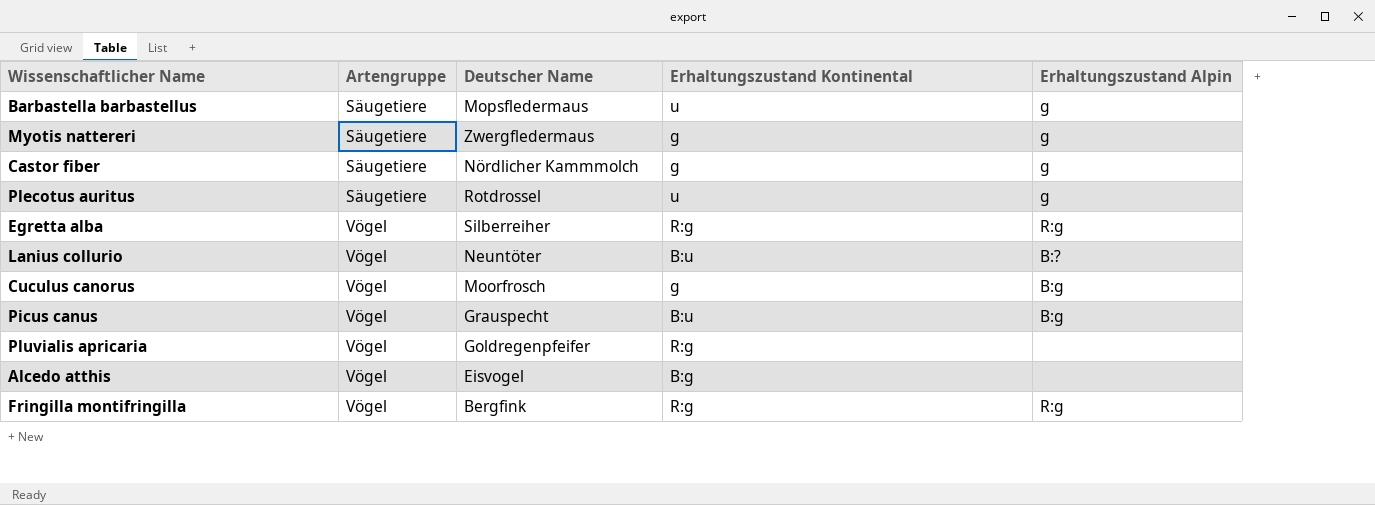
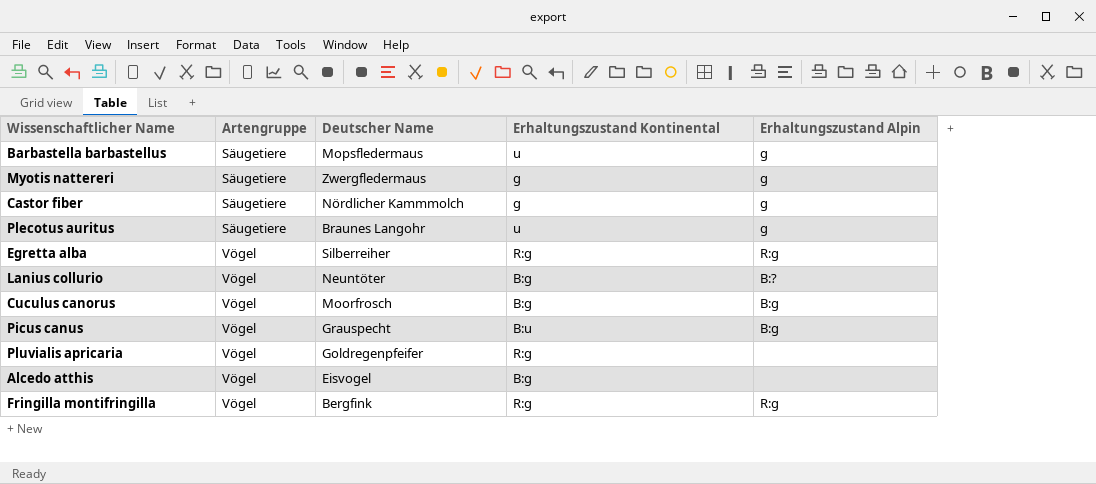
Plecotus auritus | Deutscher Name: Rotdrossel -> Braunes Langohr
Lanius collurio | Erhaltungszustand Kontinental: B:u -> B:g
Cuculus canorus | Erhaltungszustand Kontinental: g -> B:g

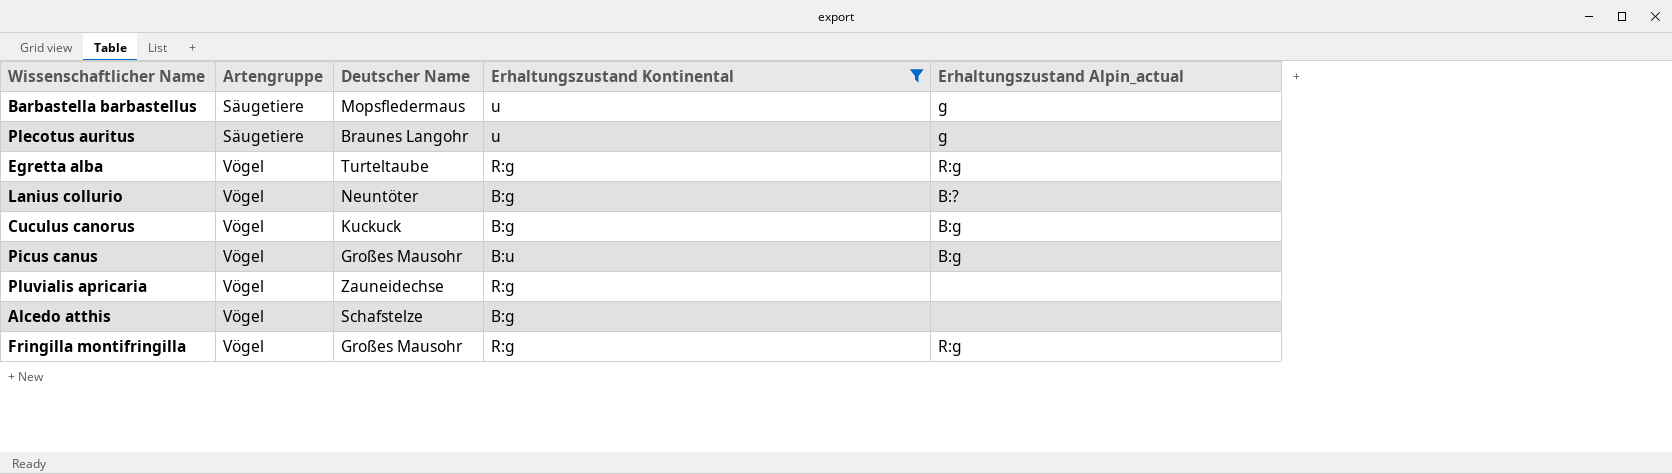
filter: none -> Erhaltungszustand Kontinental != g
column name: Erhaltungszustand Alpin -> Erhaltungszustand Alpin_actual
Egretta alba | Deutscher Name: Silberreiher -> Turteltaube
Cuculus canorus | Deutscher Name: Moorfrosch -> Kuckuck
Picus canus | Deutscher Name: Grauspecht -> Großes Mausohr
Pluvialis apricaria | Deutscher Name: Goldregenpfeifer -> Zauneidechse
Alcedo atthis | Deutscher Name: Eisvogel -> Schafstelze
Fringilla montifringilla | Deutscher Name: Bergfink -> Großes Mausohr

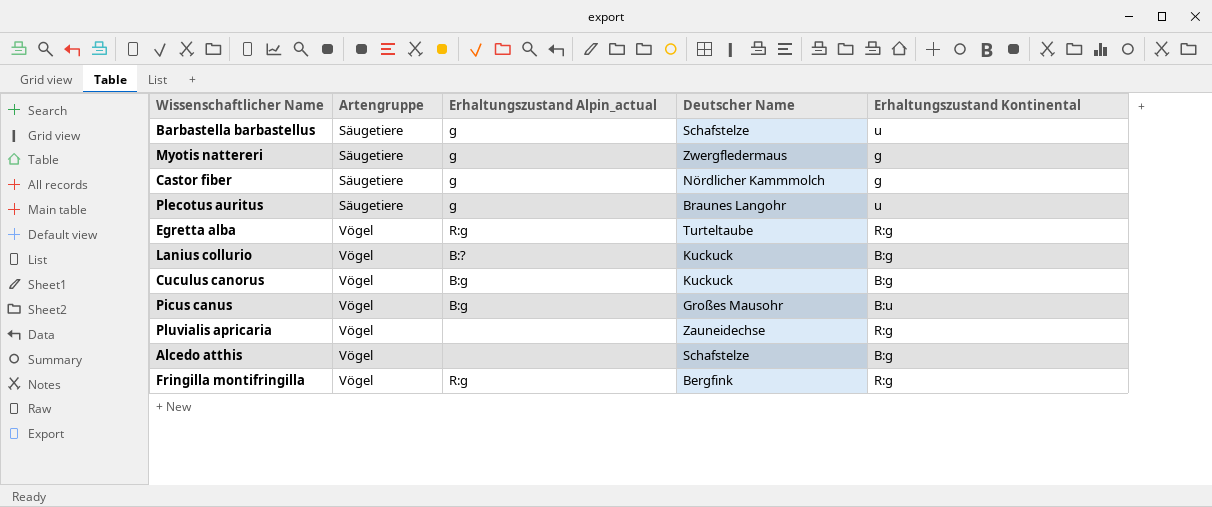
filter: Erhaltungszustand Kontinental != g -> none
column Erhaltungszustand Alpin_actual | position: 5 -> 3
Barbastella barbastellus | Deutscher Name: Mopsfledermaus -> Schafstelze
Lanius collurio | Deutscher Name: Neuntöter -> Kuckuck
Fringilla montifringilla | Deutscher Name: Großes Mausohr -> Bergfink

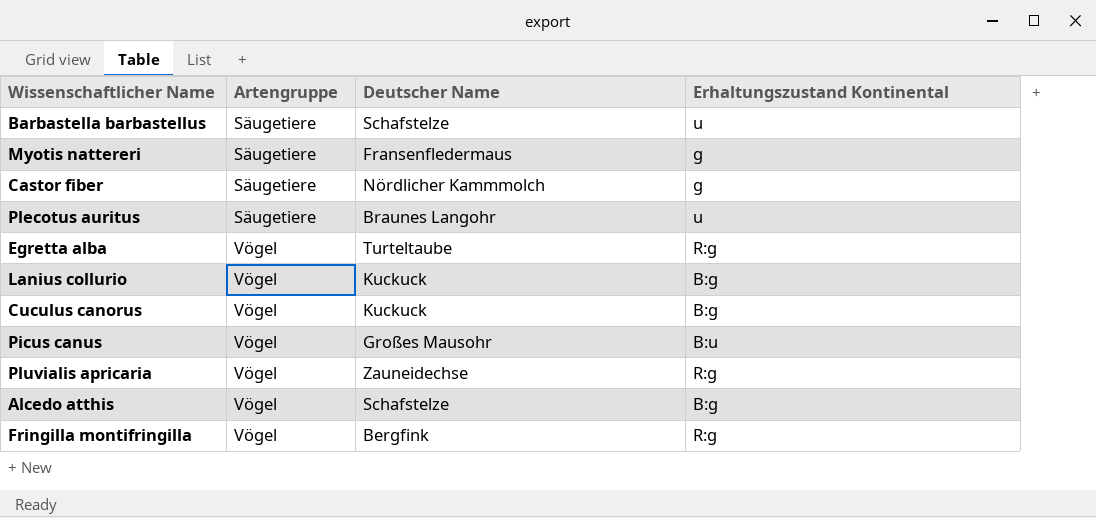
column Erhaltungszustand Alpin_actual | position: 3 -> none
Myotis nattereri | Deutscher Name: Zwergfledermaus -> Fransenfledermaus

